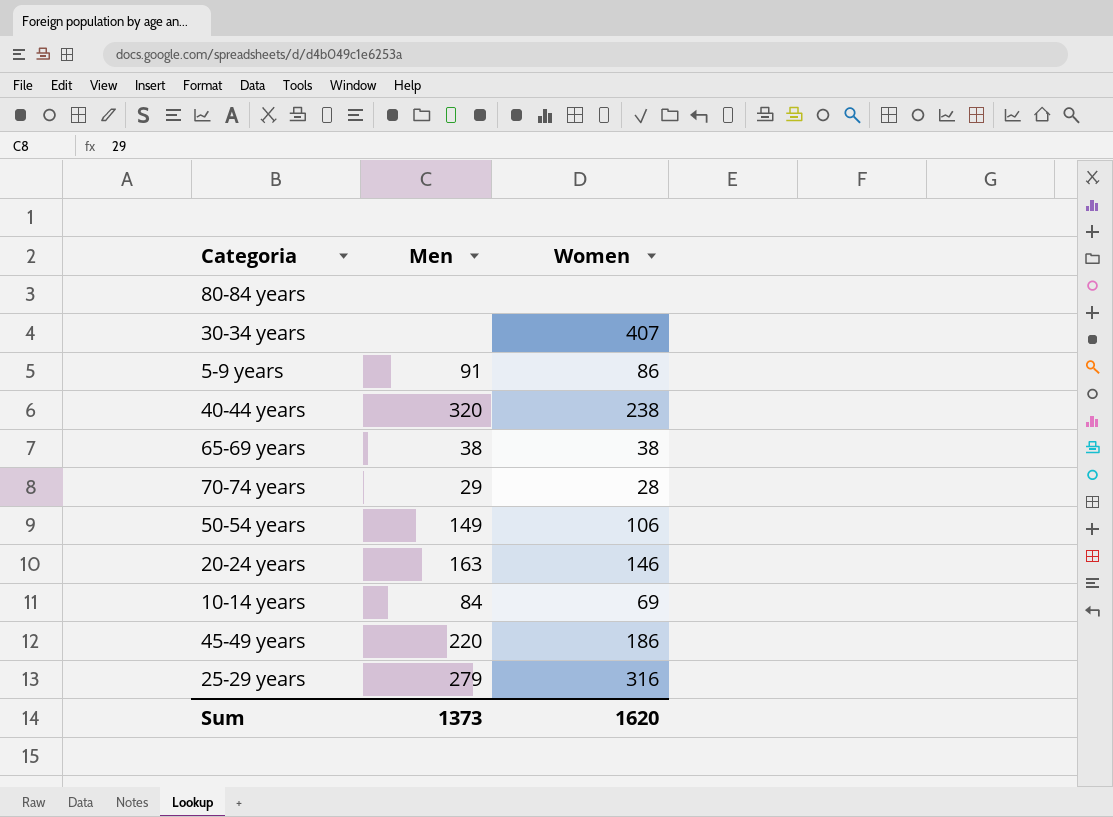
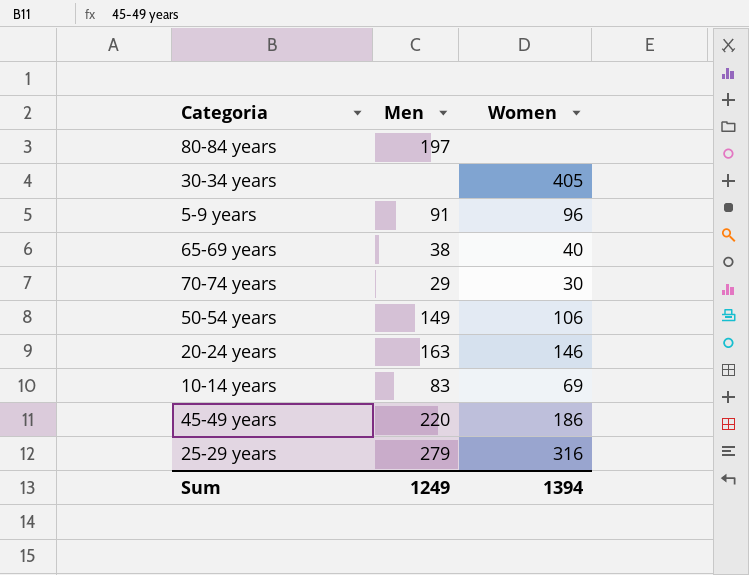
row 40-44 years: 320 | 238 -> none
80-84 years | Men: none -> 197
30-34 years | Women: 407 -> 405
5-9 years | Women: 86 -> 96
65-69 years | Women: 38 -> 40
70-74 years | Women: 28 -> 30
10-14 years | Men: 84 -> 83
Sum | Men: 1373 -> 1249
Sum | Women: 1620 -> 1394

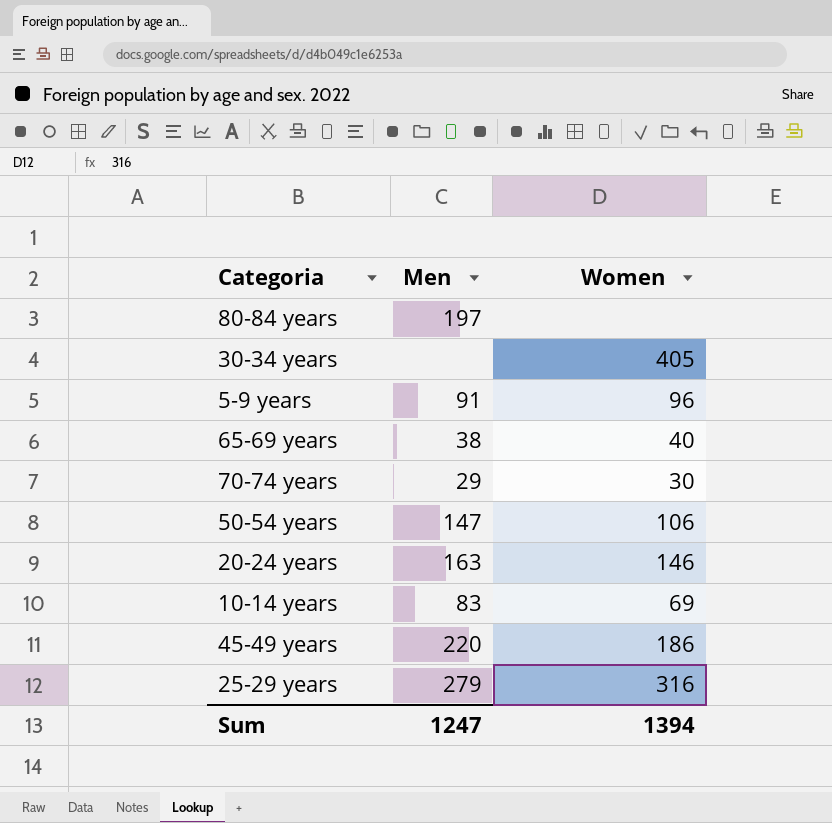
50-54 years | Men: 149 -> 147
Sum | Men: 1249 -> 1247

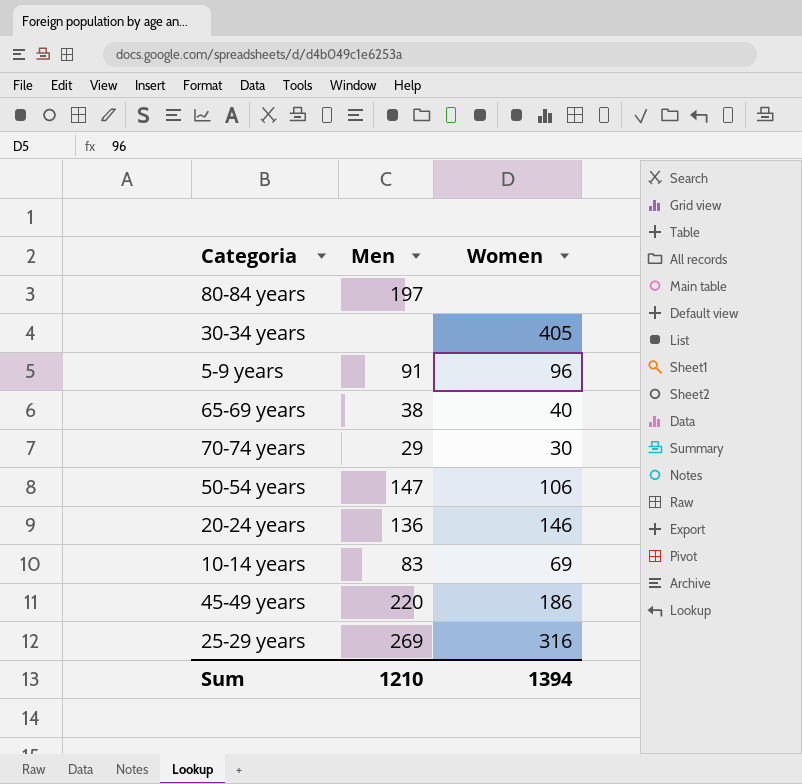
20-24 years | Men: 163 -> 136
25-29 years | Men: 279 -> 269
Sum | Men: 1247 -> 1210

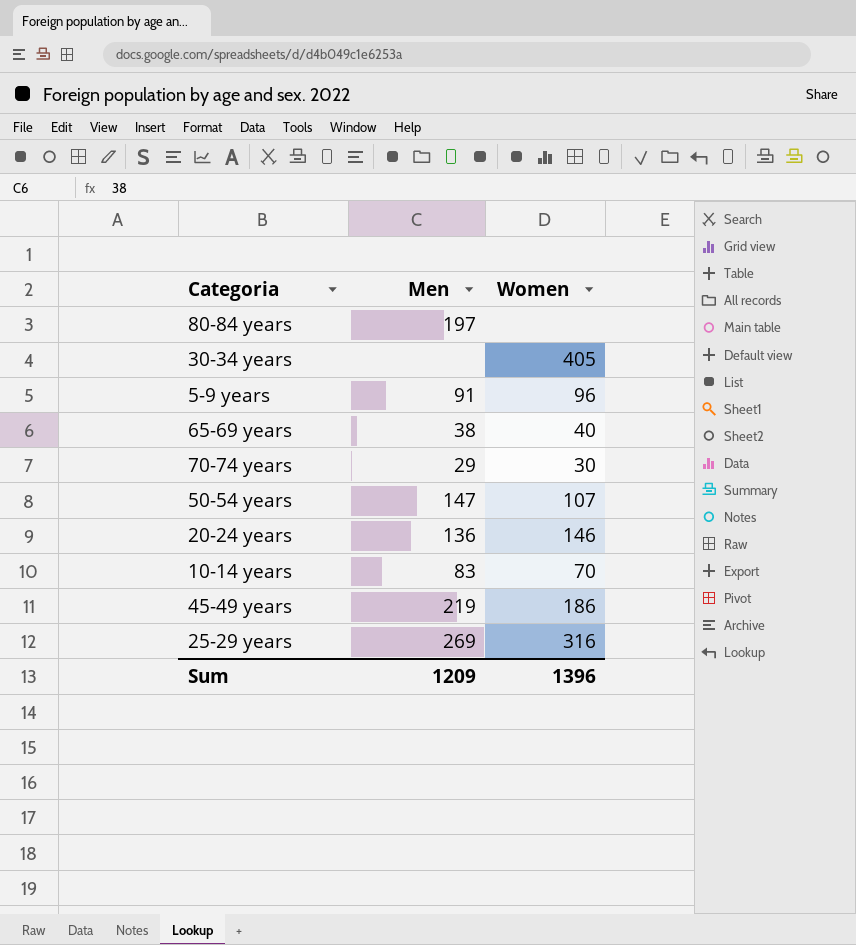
50-54 years | Women: 106 -> 107
10-14 years | Women: 69 -> 70
45-49 years | Men: 220 -> 219
Sum | Men: 1210 -> 1209
Sum | Women: 1394 -> 1396

